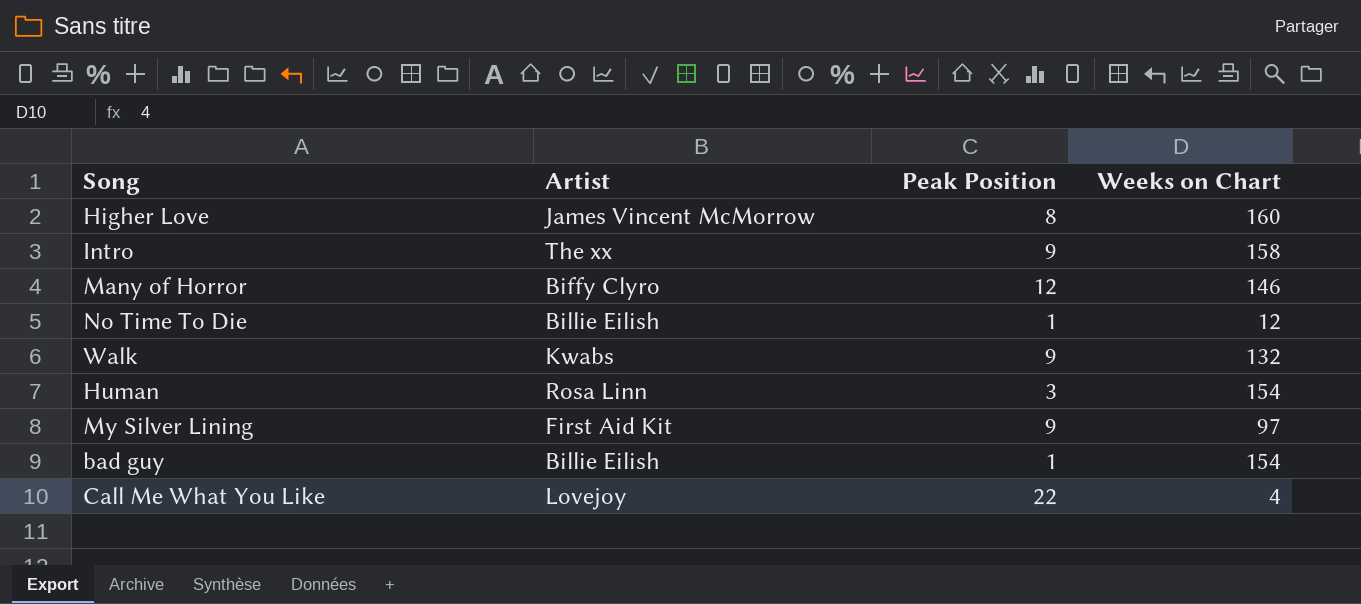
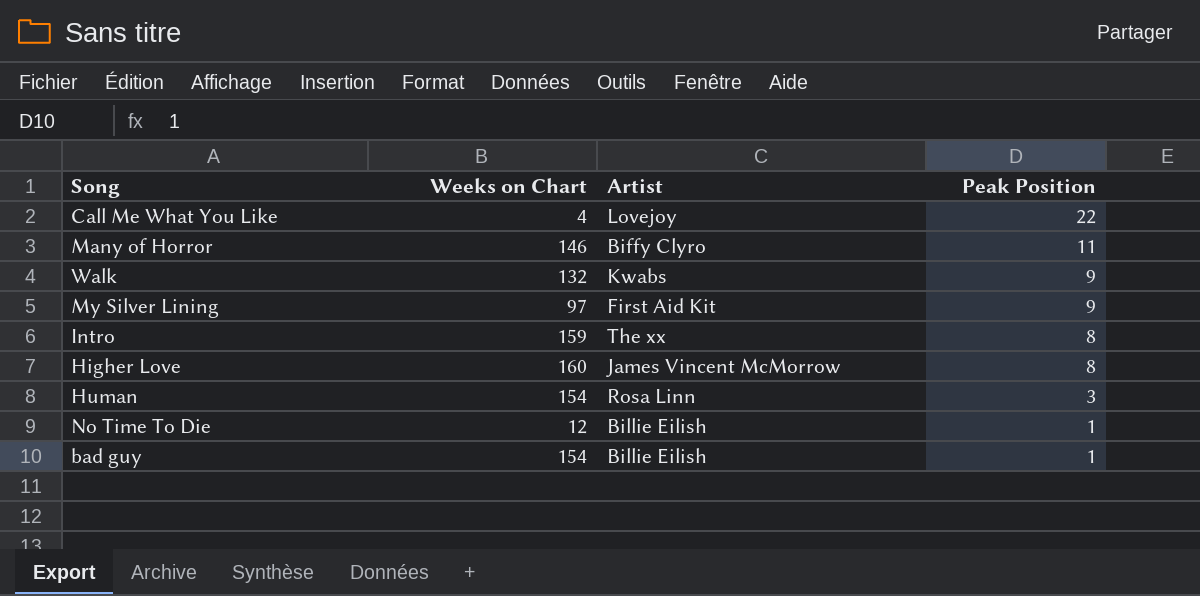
row order: none -> Peak Position descending
column Weeks on Chart | position: 4 -> 2
Many of Horror | Peak Position: 12 -> 11
Intro | Weeks on Chart: 158 -> 159
Intro | Peak Position: 9 -> 8

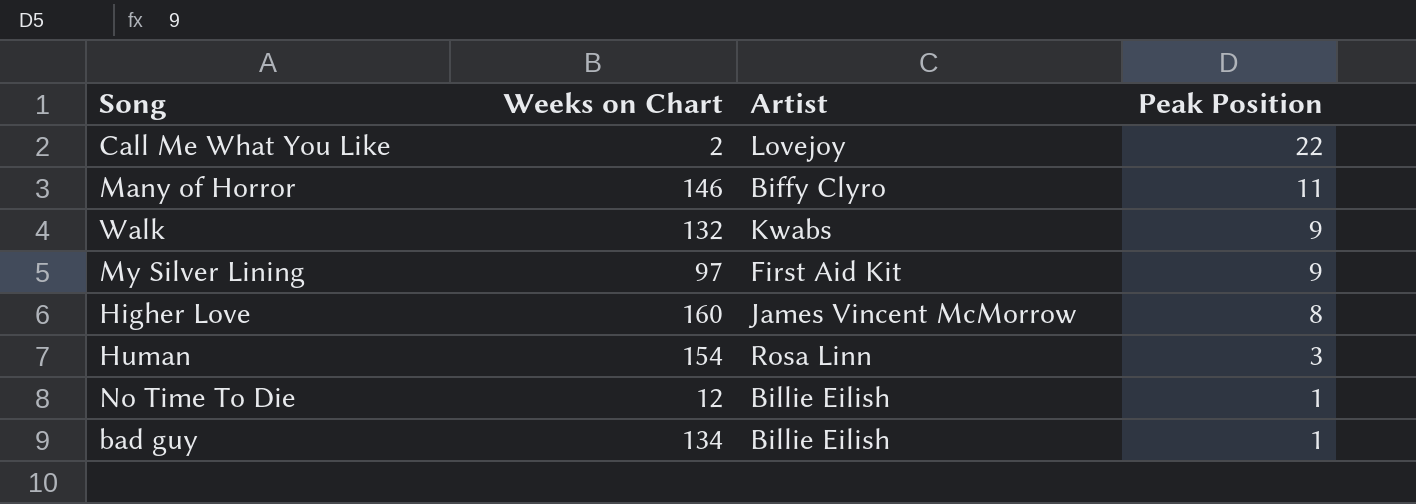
row Intro: 159 | The xx | 8 -> none
Call Me What You Like | Weeks on Chart: 4 -> 2
bad guy | Weeks on Chart: 154 -> 134

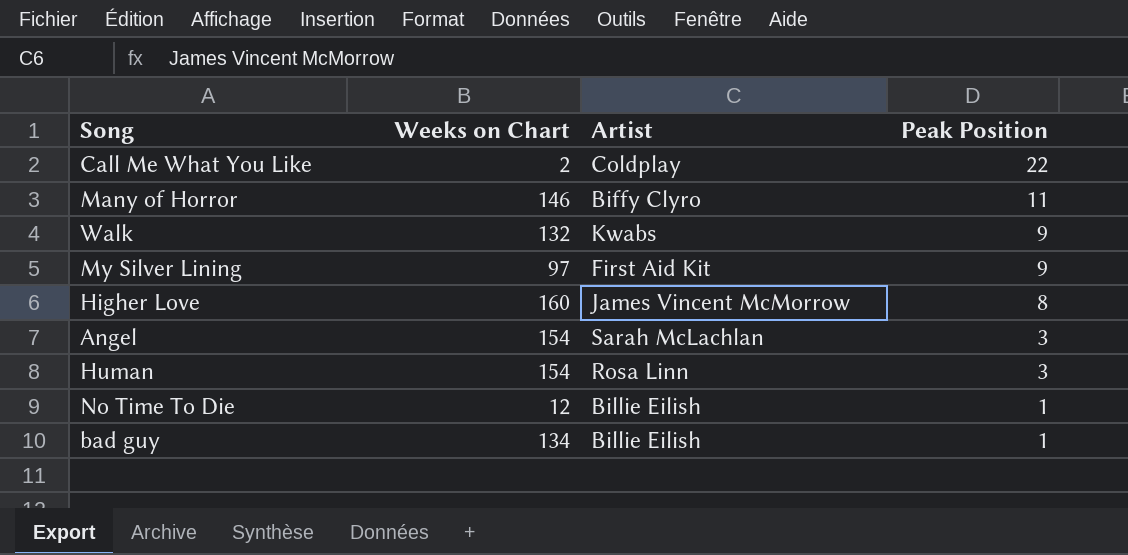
Call Me What You Like | Artist: Lovejoy -> Coldplay
row Angel: none -> 154 | Sarah McLachlan | 3

